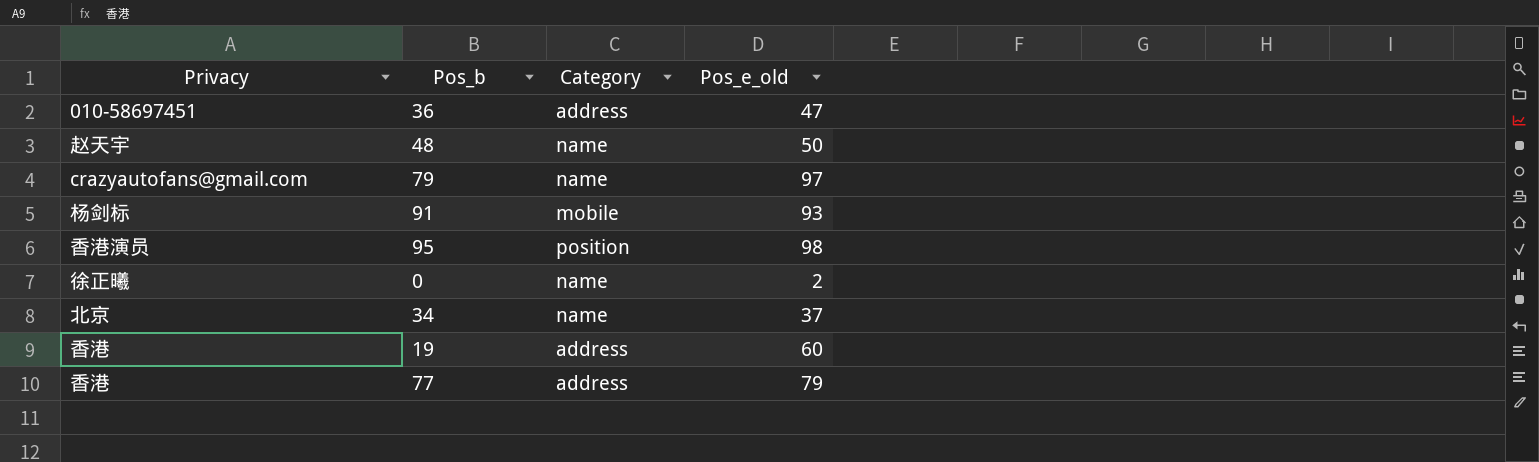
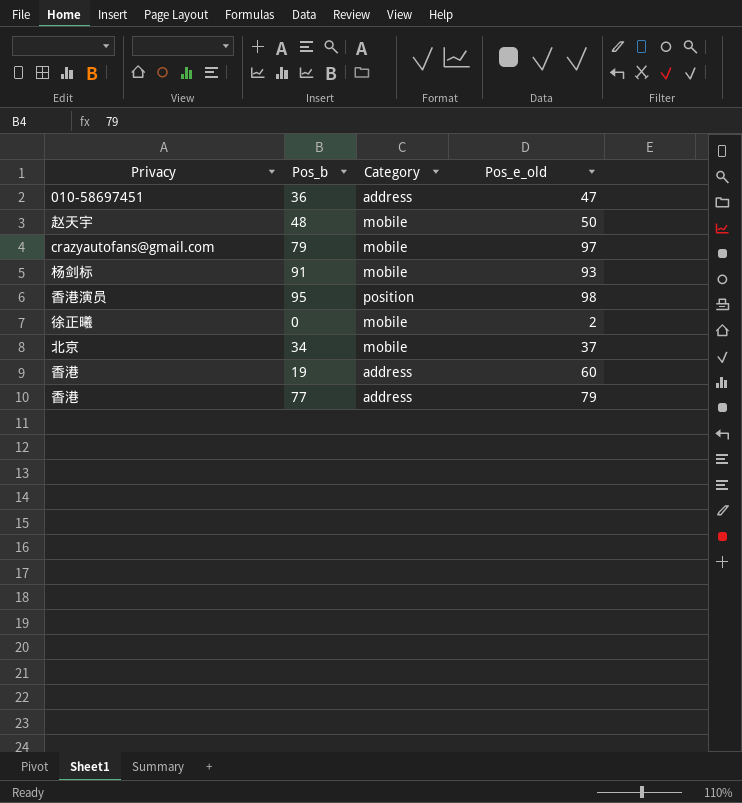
48 | Category: name -> mobile
79 | Category: name -> mobile
0 | Category: name -> mobile
34 | Category: name -> mobile

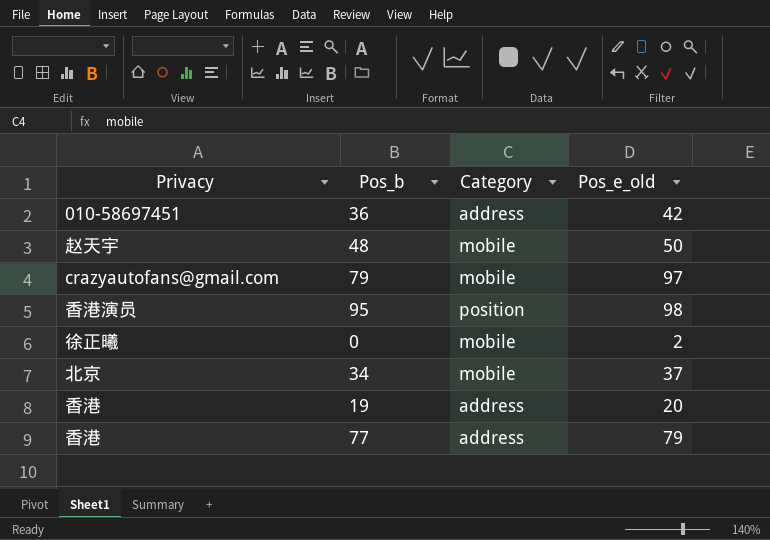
row 91: 杨剑标 | mobile | 93 -> none
36 | Pos_e_old: 47 -> 42
19 | Pos_e_old: 60 -> 20

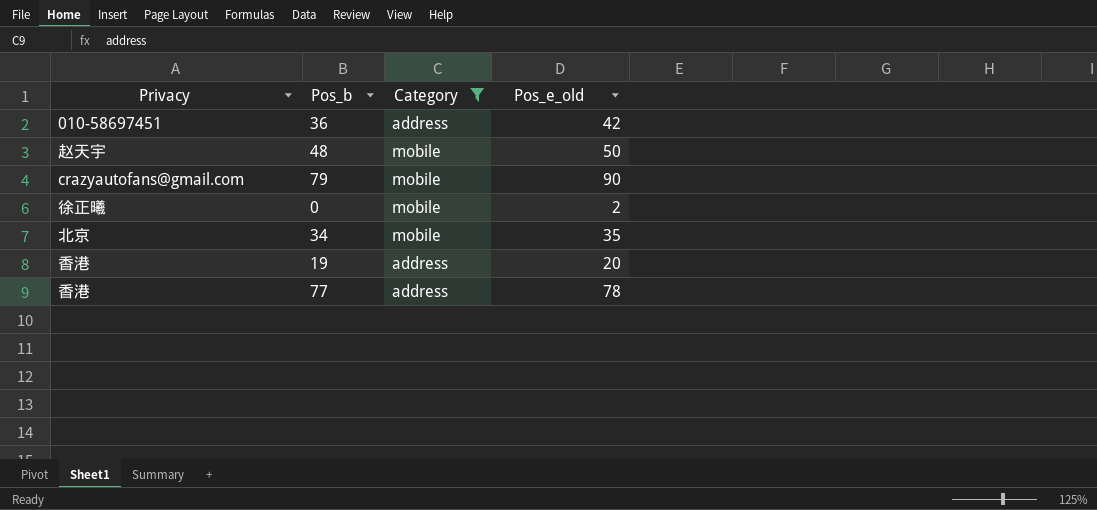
filter: none -> Category != position
79 | Pos_e_old: 97 -> 90
34 | Pos_e_old: 37 -> 35
77 | Pos_e_old: 79 -> 78

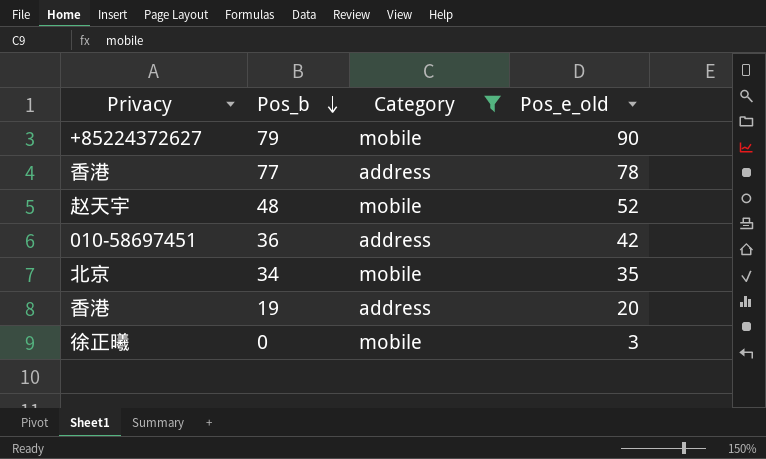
row order: none -> Pos_b descending
79 | Privacy: crazyautofans@gmail.com -> +85224372627
48 | Pos_e_old: 50 -> 52
0 | Pos_e_old: 2 -> 3

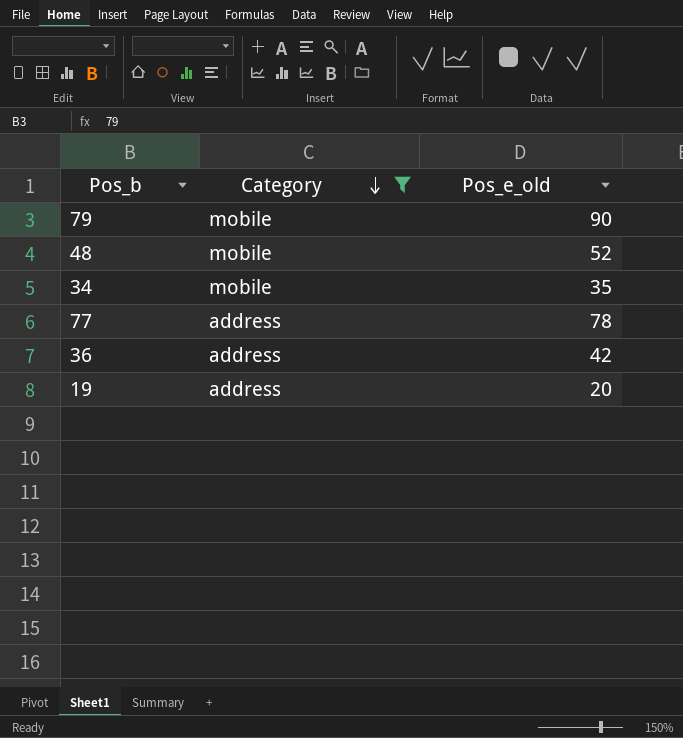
row order: Pos_b descending -> Category descending
column Privacy | position: 1 -> none
row 0: 徐正曦 | mobile | 3 -> none

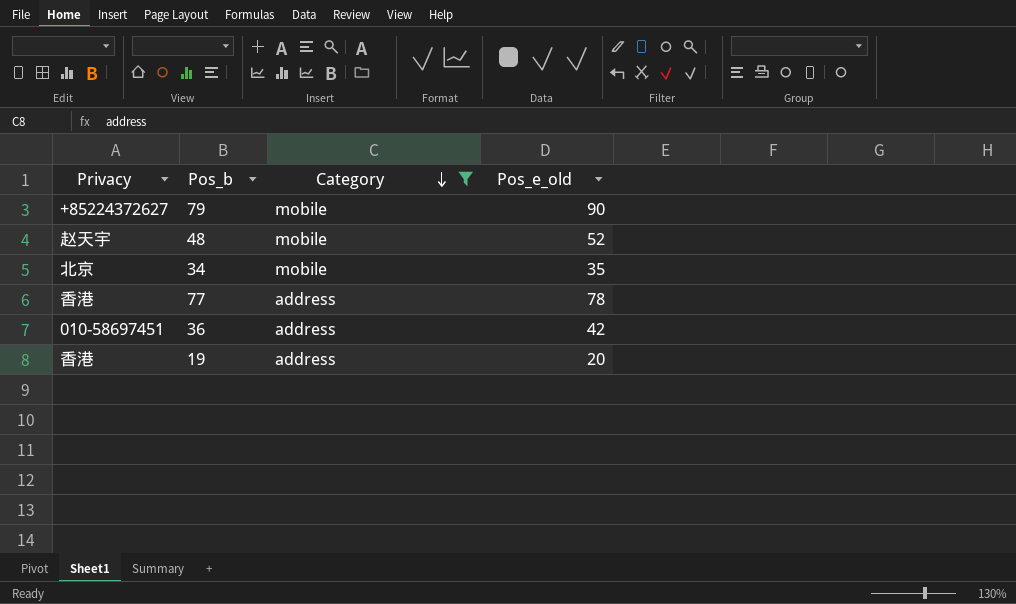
column Privacy | position: none -> 1

